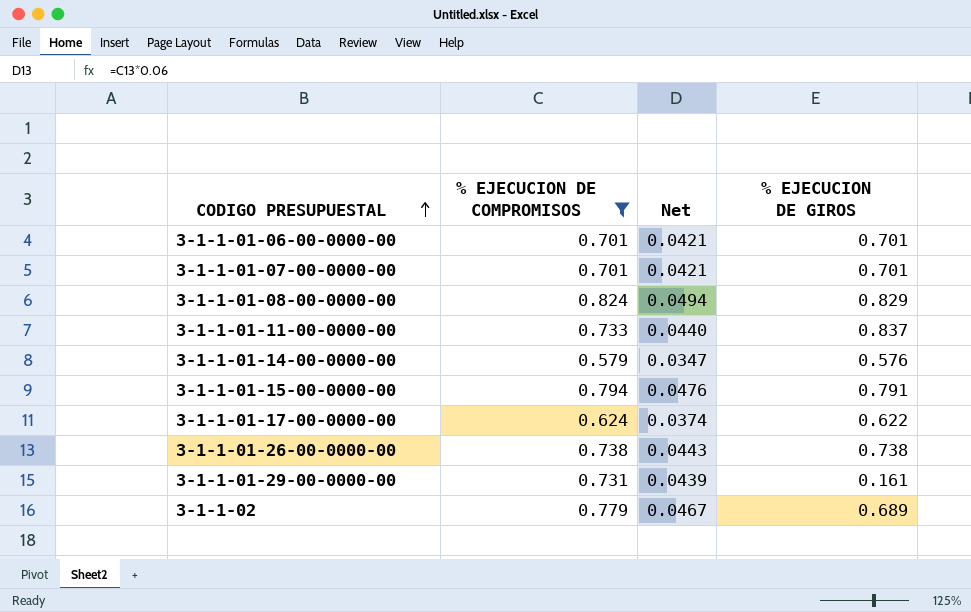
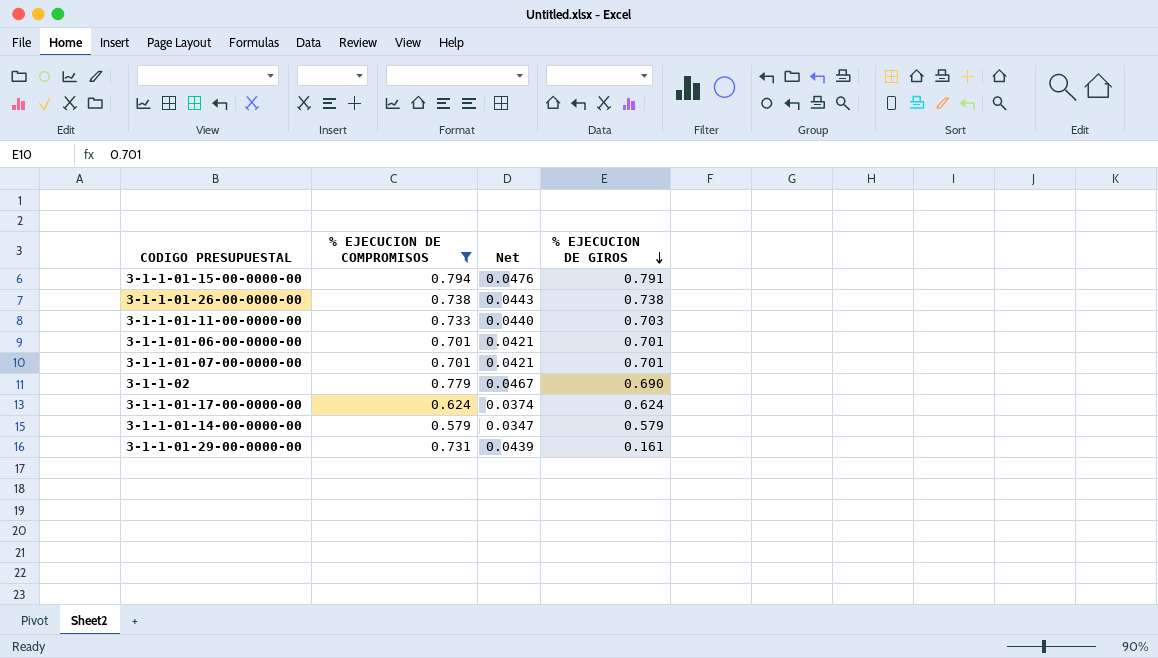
row order: CODIGO PRESUPUESTAL ascending -> % EJECUCION DE GIROS descending
row 3-1-1-01-08-00-0000-00: 0.824 | 0.0494 | 0.829 -> none
3-1-1-01-11-00-0000-00 | % EJECUCION DE GIROS: 0.837 -> 0.703
3-1-1-02 | % EJECUCION DE GIROS: 0.689 -> 0.690
3-1-1-01-17-00-0000-00 | % EJECUCION DE GIROS: 0.622 -> 0.624
3-1-1-01-14-00-0000-00 | % EJECUCION DE GIROS: 0.576 -> 0.579

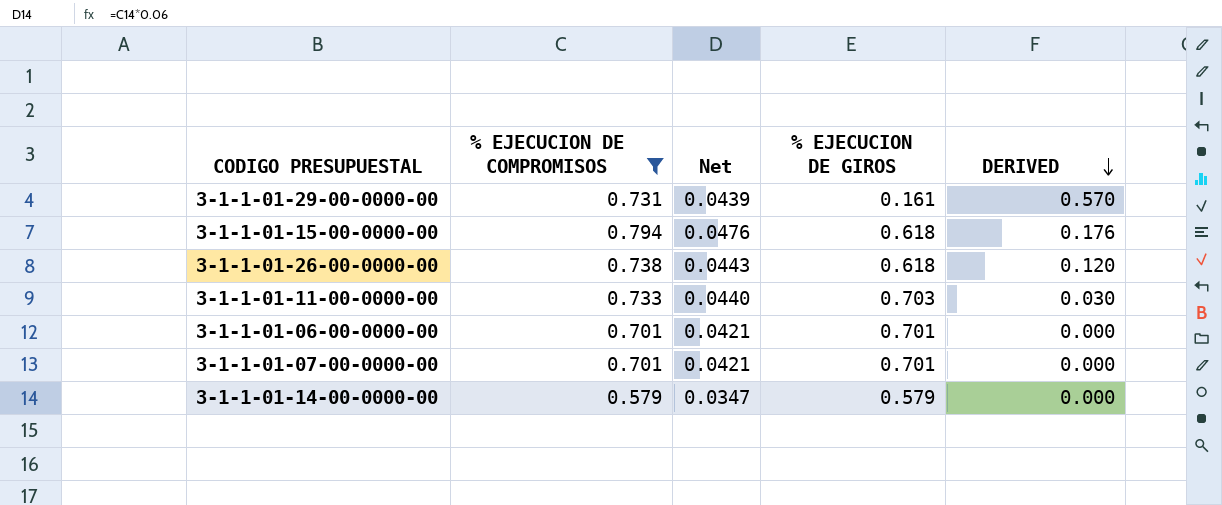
row order: % EJECUCION DE GIROS descending -> DERIVED descending
column DERIVED | formula: none -> [% EJECUCION DE COMPROMISOS] - [% EJECUCION DE GIROS]
row 3-1-1-02: 0.779 | 0.0467 | 0.690 -> none
row 3-1-1-01-17-00-0000-00: 0.624 | 0.0374 | 0.624 -> none
3-1-1-01-15-00-0000-00 | % EJECUCION DE GIROS: 0.791 -> 0.618
3-1-1-01-26-00-0000-00 | % EJECUCION DE GIROS: 0.738 -> 0.618

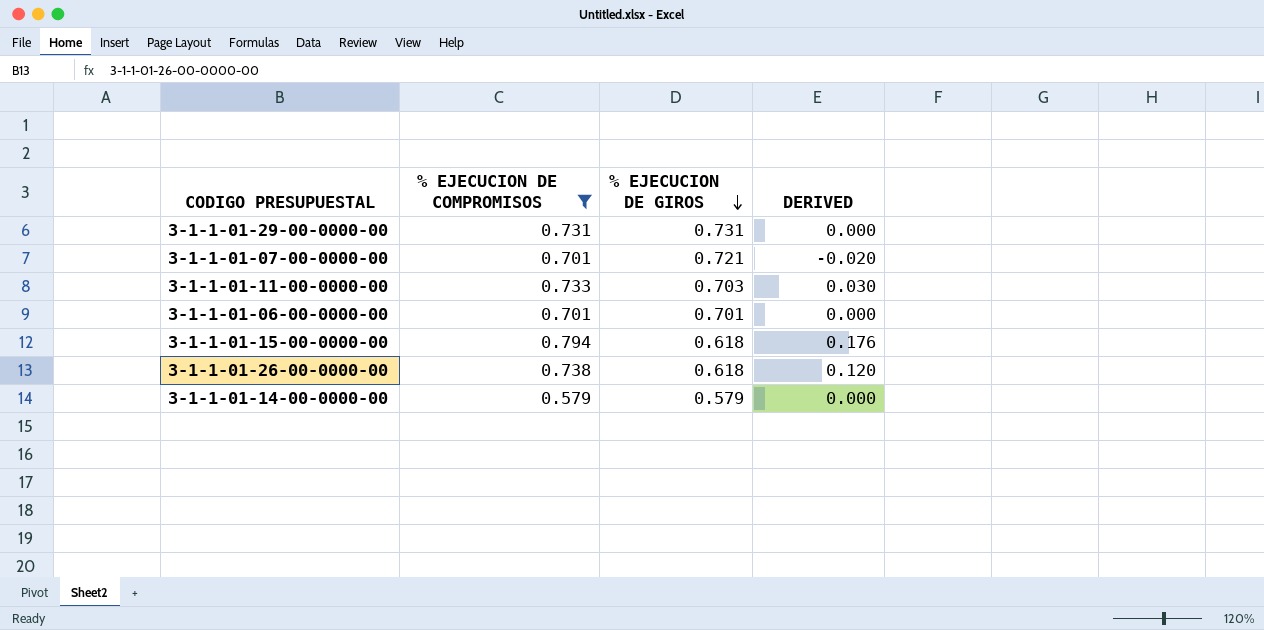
row order: DERIVED descending -> % EJECUCION DE GIROS descending
column Net | formula: [% EJECUCION DE COMPROMISOS] * 0.06 -> none
3-1-1-01-29-00-0000-00 | % EJECUCION DE GIROS: 0.161 -> 0.731
3-1-1-01-29-00-0000-00 | DERIVED: 0.570 -> 0.000
3-1-1-01-07-00-0000-00 | % EJECUCION DE GIROS: 0.701 -> 0.721
3-1-1-01-07-00-0000-00 | DERIVED: 0.000 -> -0.020

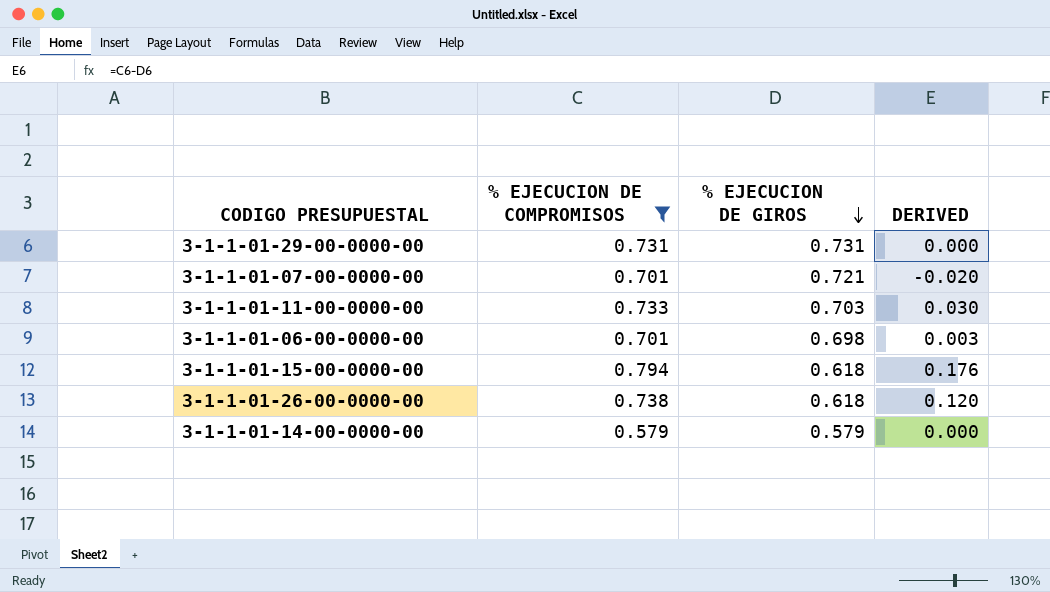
3-1-1-01-06-00-0000-00 | % EJECUCION DE GIROS: 0.701 -> 0.698
3-1-1-01-06-00-0000-00 | DERIVED: 0.000 -> 0.003

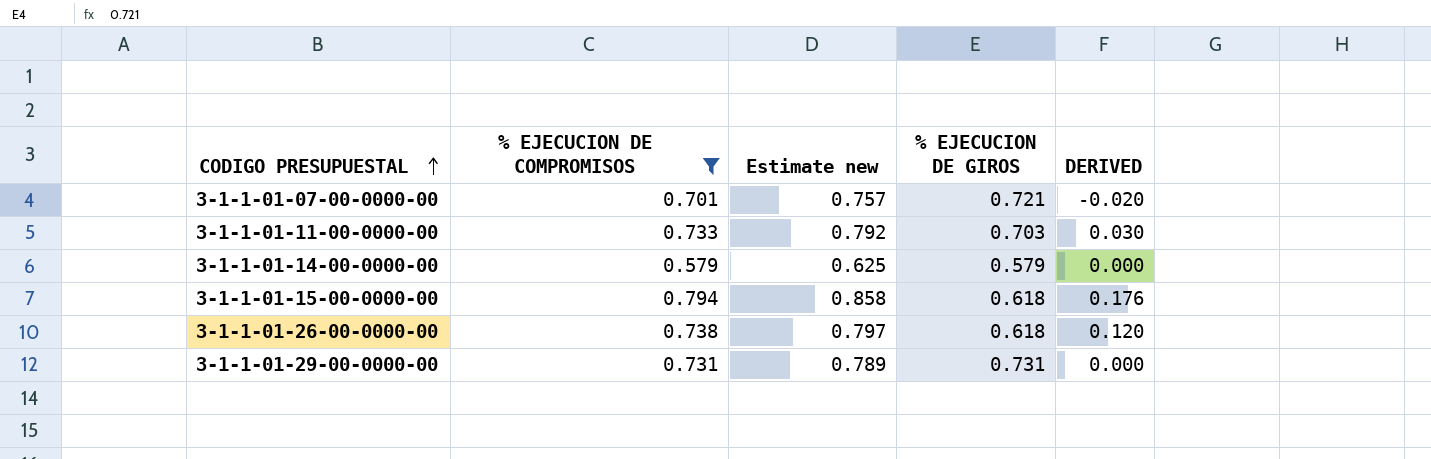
row order: % EJECUCION DE GIROS descending -> CODIGO PRESUPUESTAL ascending
column Estimate new | formula: none -> [% EJECUCION DE COMPROMISOS] * 1.08
row 3-1-1-01-06-00-0000-00: 0.701 | 0.698 | 0.003 -> none

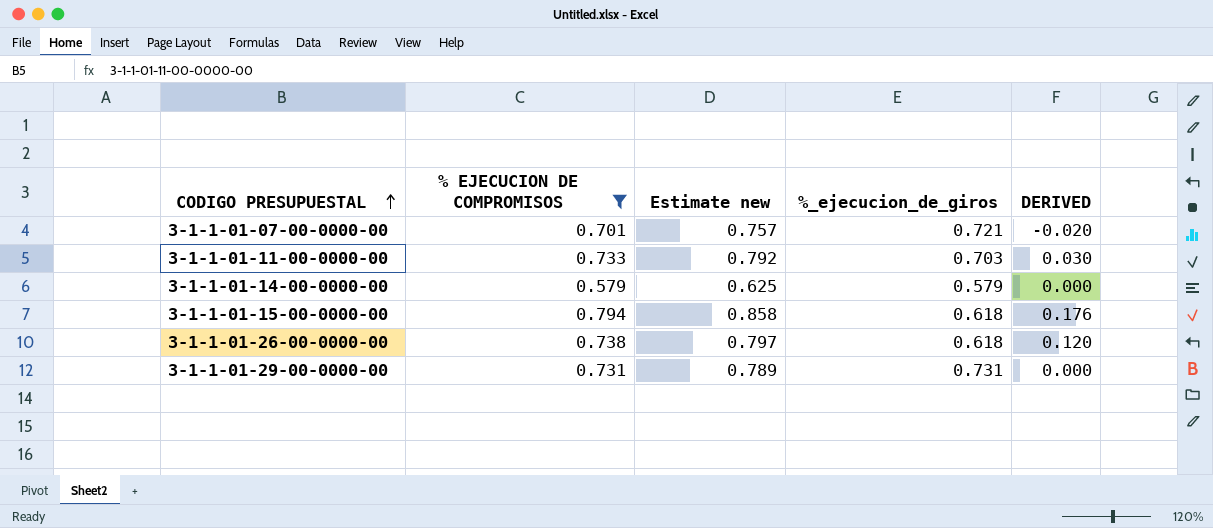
column name: % EJECUCION DE GIROS -> %_ejecucion_de_giros

